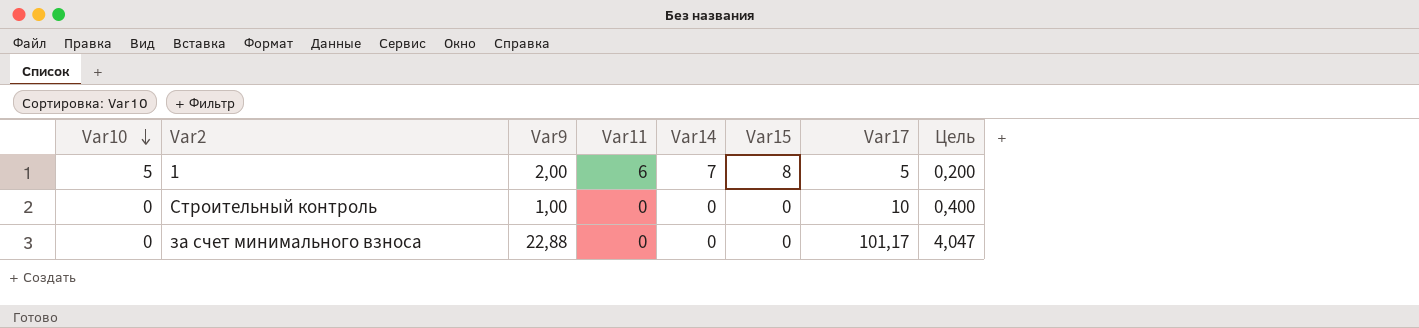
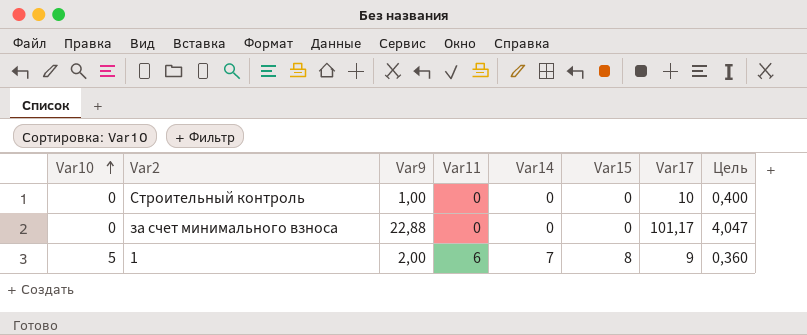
row order: Var10 descending -> Var10 ascending
1 | Var17: 5 -> 9
1 | Цель: 0,200 -> 0,360

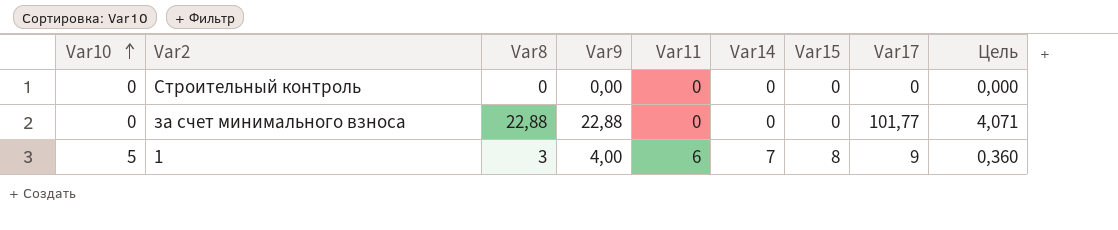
column Var8 | position: none -> 3
Строительный контроль | Var9: 1,00 -> 0,00
Строительный контроль | Var17: 10 -> 0
Строительный контроль | Цель: 0,400 -> 0,000
за счет минимального взноса | Var17: 101,17 -> 101,77
за счет минимального взноса | Цель: 4,047 -> 4,071
1 | Var9: 2,00 -> 4,00

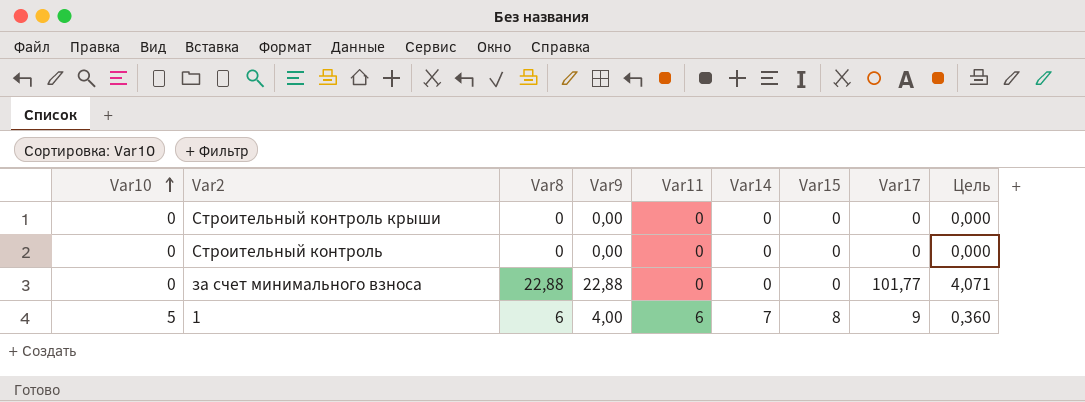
row Строительный контроль крыши: none -> 0 | 0 | 0,00 | 0 | 0 | 0 | 0 | 0,000
1 | Var8: 3 -> 6

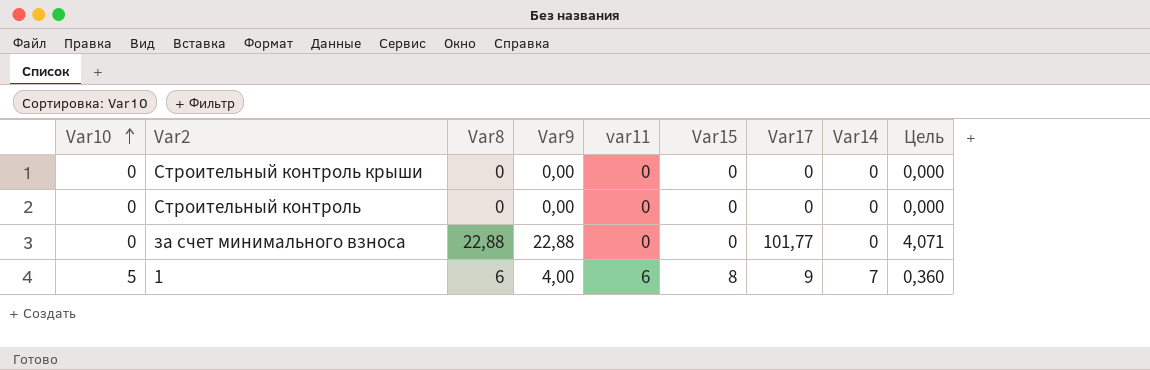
column name: Var11 -> var11
column Var14 | position: 6 -> 8

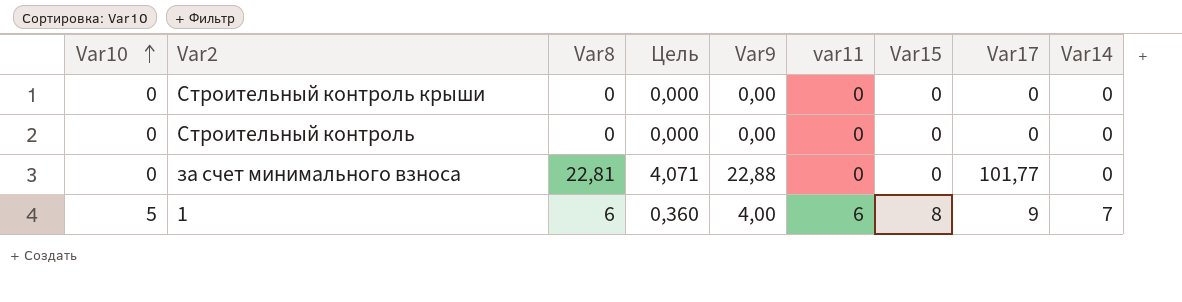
column Цель | position: 9 -> 4
за счет минимального взноса | Var8: 22,88 -> 22,81

